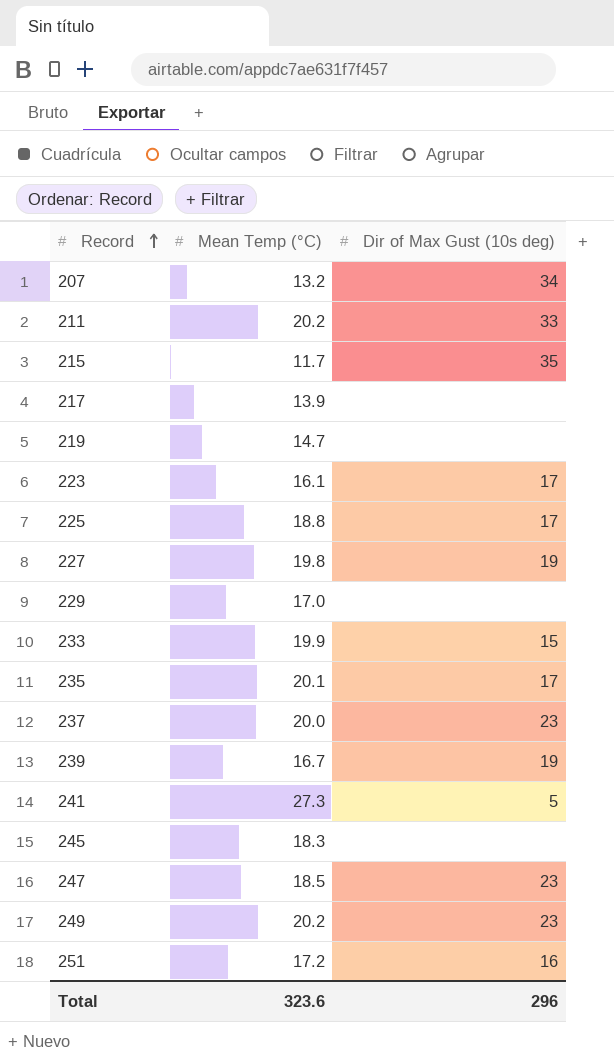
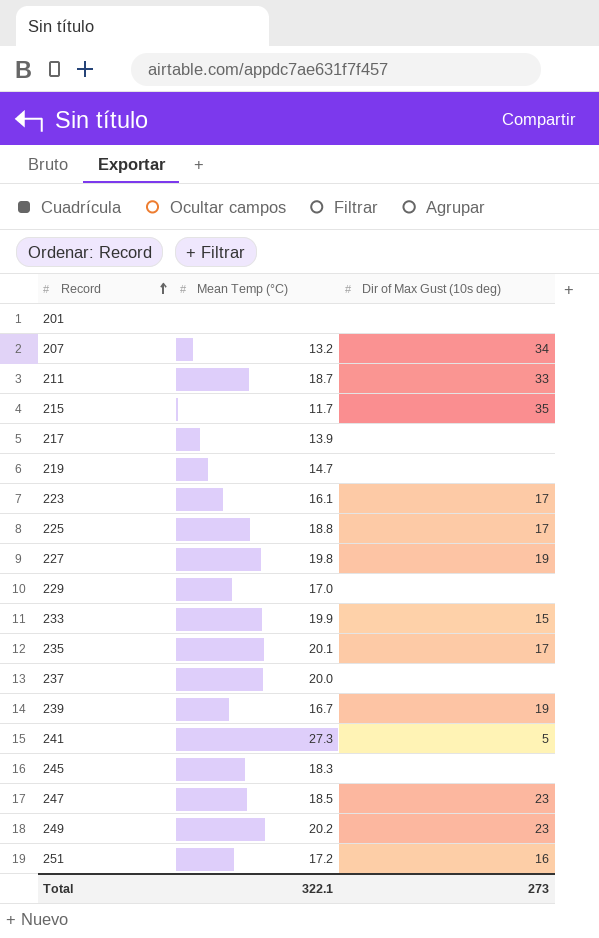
row 201: none -> none | none
211 | Mean Temp (°C): 20.2 -> 18.7
237 | Dir of Max Gust (10s deg): 23 -> none
Total | Mean Temp (°C): 323.6 -> 322.1
Total | Dir of Max Gust (10s deg): 296 -> 273

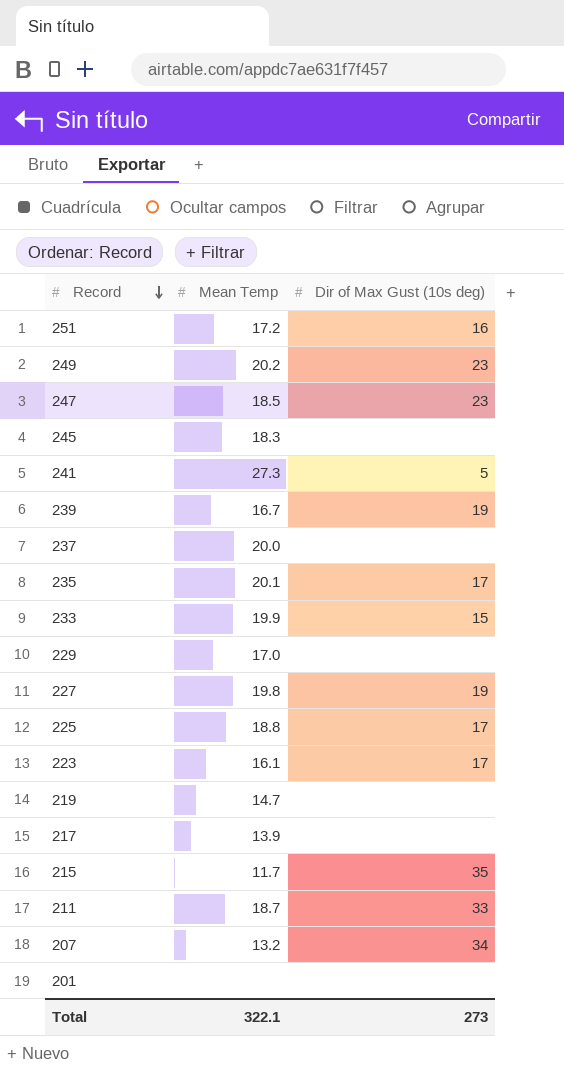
row order: Record ascending -> Record descending
column name: Mean Temp (°C) -> Mean Temp

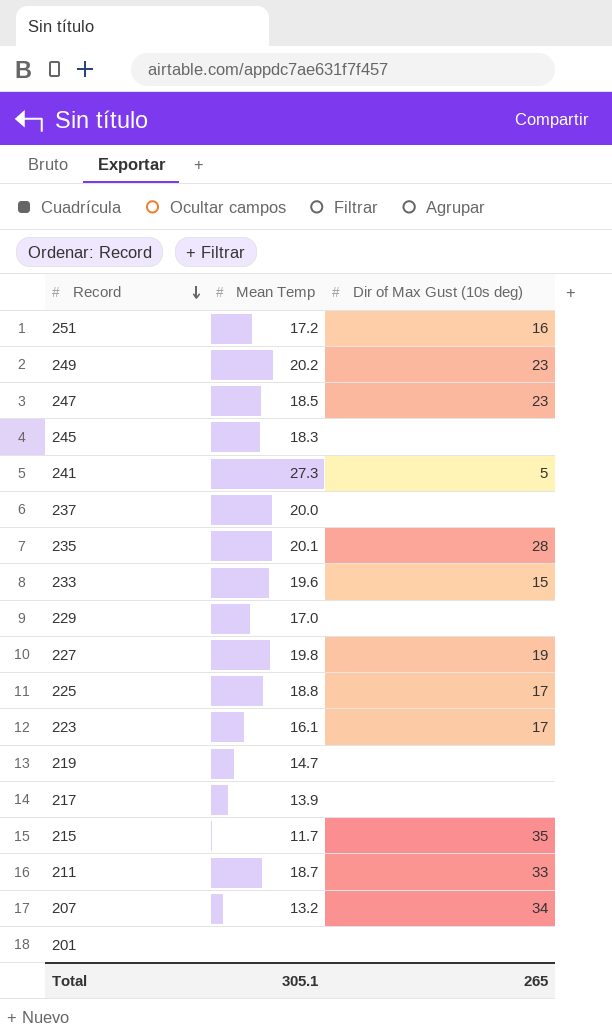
row 239: 16.7 | 19 -> none
235 | Dir of Max Gust (10s deg): 17 -> 28
233 | Mean Temp: 19.9 -> 19.6
Total | Mean Temp: 322.1 -> 305.1
Total | Dir of Max Gust (10s deg): 273 -> 265

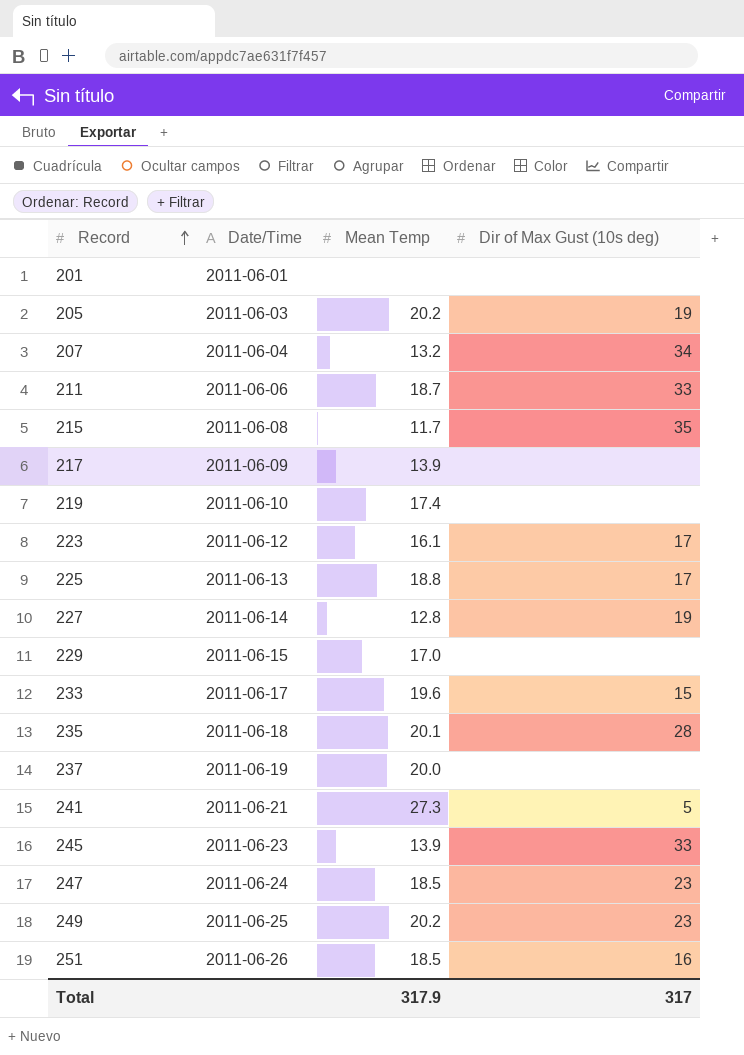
row order: Record descending -> Record ascending
column Date/Time | position: none -> 2
row 205: none -> 2011-06-03 | 20.2 | 19
219 | Mean Temp: 14.7 -> 17.4
227 | Mean Temp: 19.8 -> 12.8
245 | Mean Temp: 18.3 -> 13.9
245 | Dir of Max Gust (10s deg): none -> 33
251 | Mean Temp: 17.2 -> 18.5
Total | Mean Temp: 305.1 -> 317.9
Total | Dir of Max Gust (10s deg): 265 -> 317

